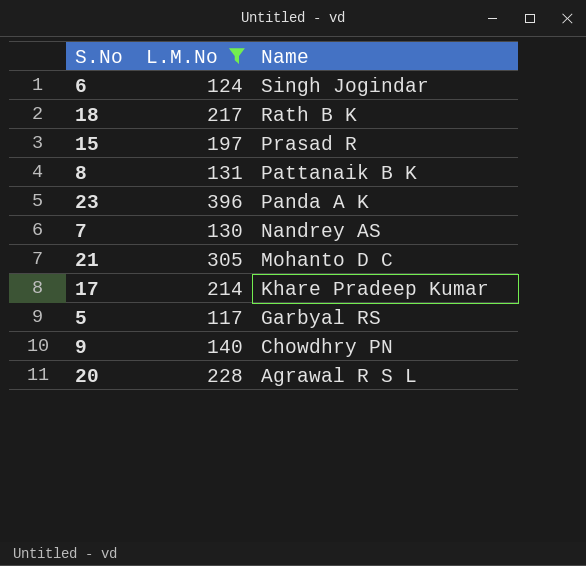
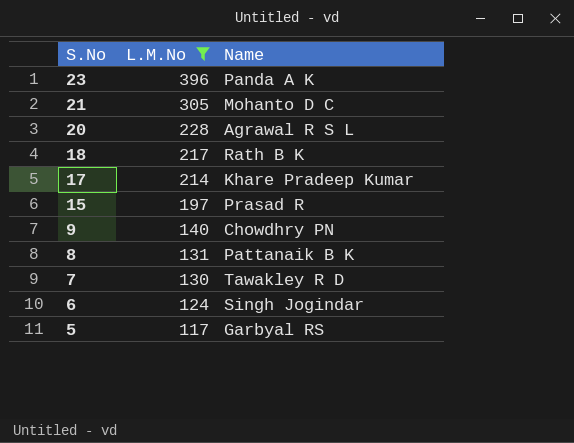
row order: Name descending -> S.No descending
7 | Name: Nandrey AS -> Tawakley R D

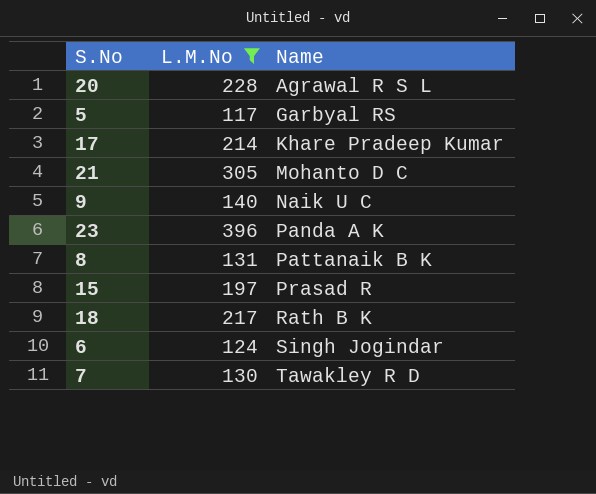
row order: S.No descending -> Name ascending
9 | Name: Chowdhry PN -> Naik U C

